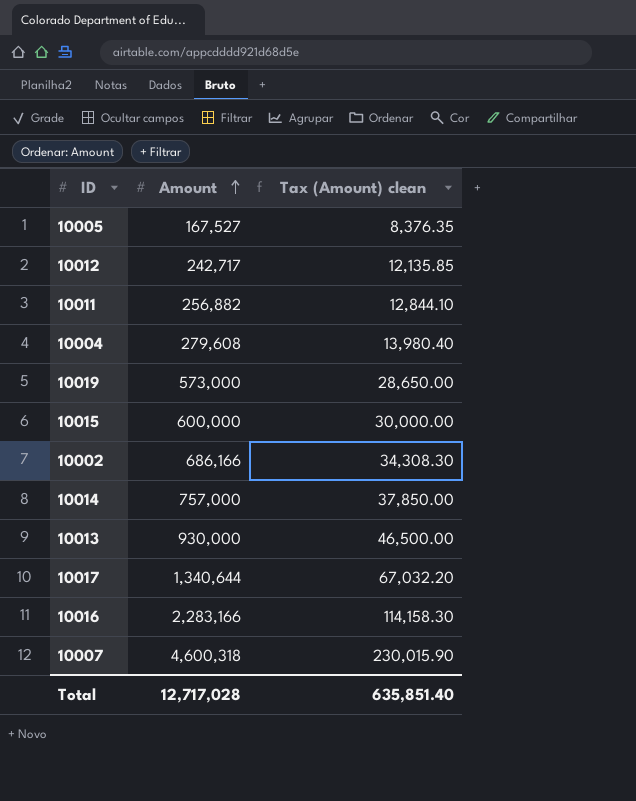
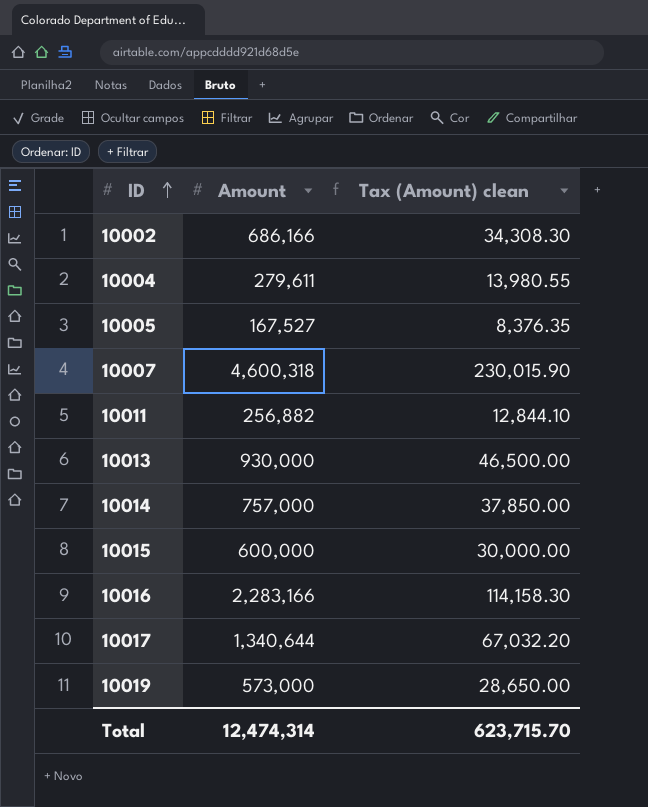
row order: Amount ascending -> ID ascending
row 10012: 242,717 | 12,135.85 -> none
10004 | Amount: 279,608 -> 279,611
10004 | Tax (Amount) clean: 13,980.40 -> 13,980.55
Total | Amount: 12,717,028 -> 12,474,314
Total | Tax (Amount) clean: 635,851.40 -> 623,715.70

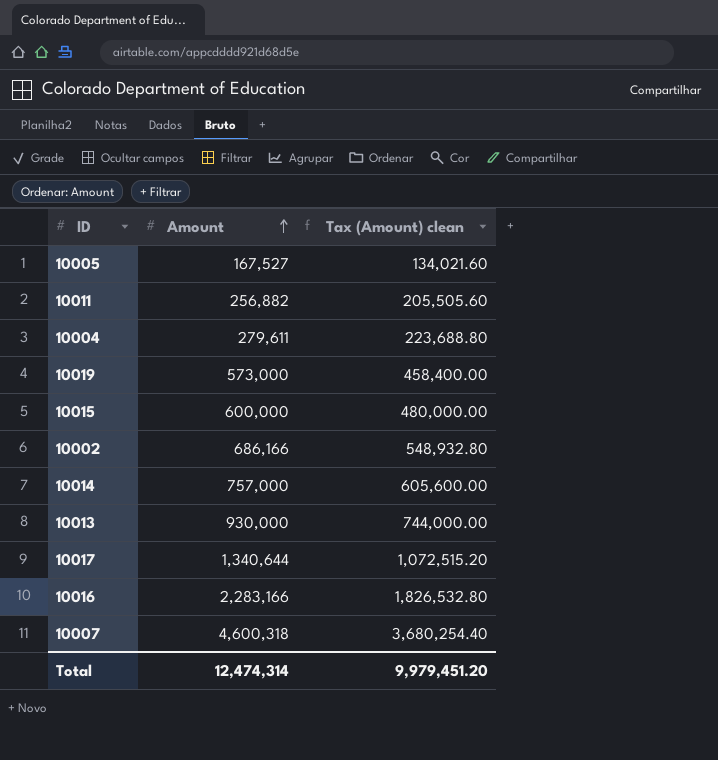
row order: ID ascending -> Amount ascending
column Tax (Amount) clean | formula: [Amount] * 0.05 -> [Amount] * 0.8
Total | Tax (Amount) clean: 623,715.70 -> 9,979,451.20

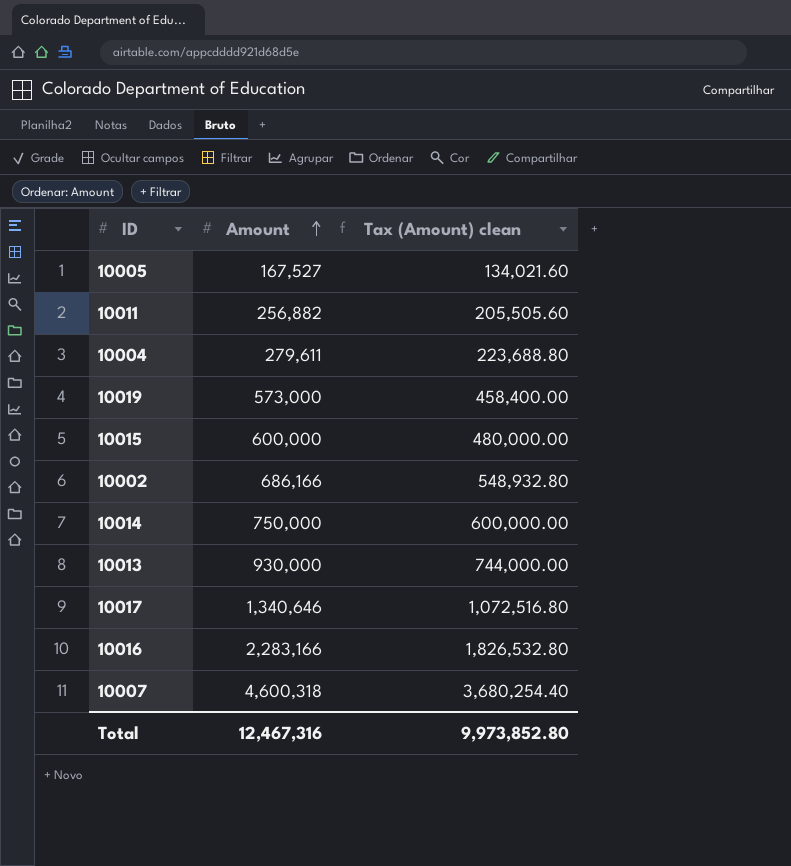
10014 | Amount: 757,000 -> 750,000
10014 | Tax (Amount) clean: 605,600.00 -> 600,000.00
10017 | Amount: 1,340,644 -> 1,340,646
10017 | Tax (Amount) clean: 1,072,515.20 -> 1,072,516.80
Total | Amount: 12,474,314 -> 12,467,316
Total | Tax (Amount) clean: 9,979,451.20 -> 9,973,852.80

